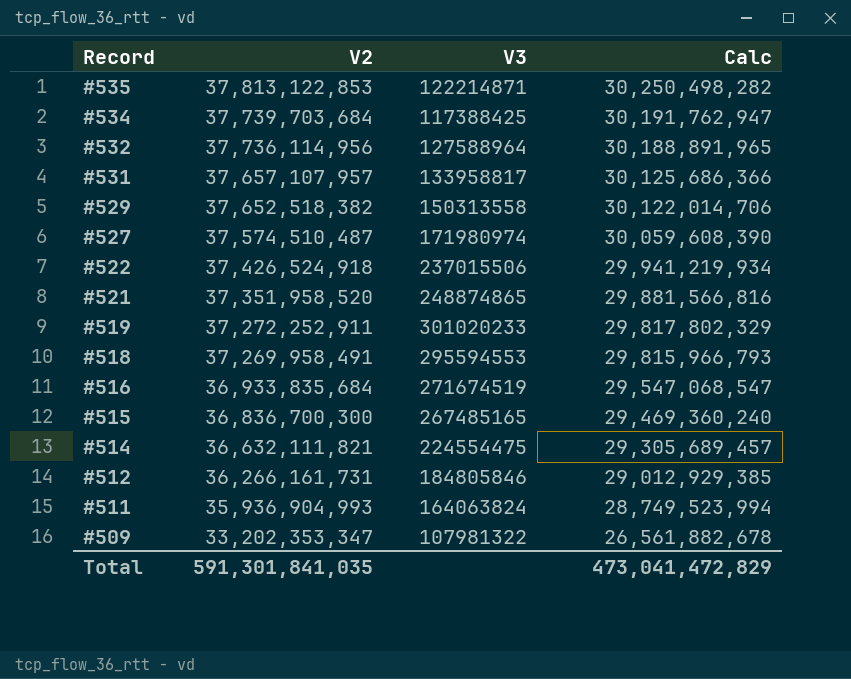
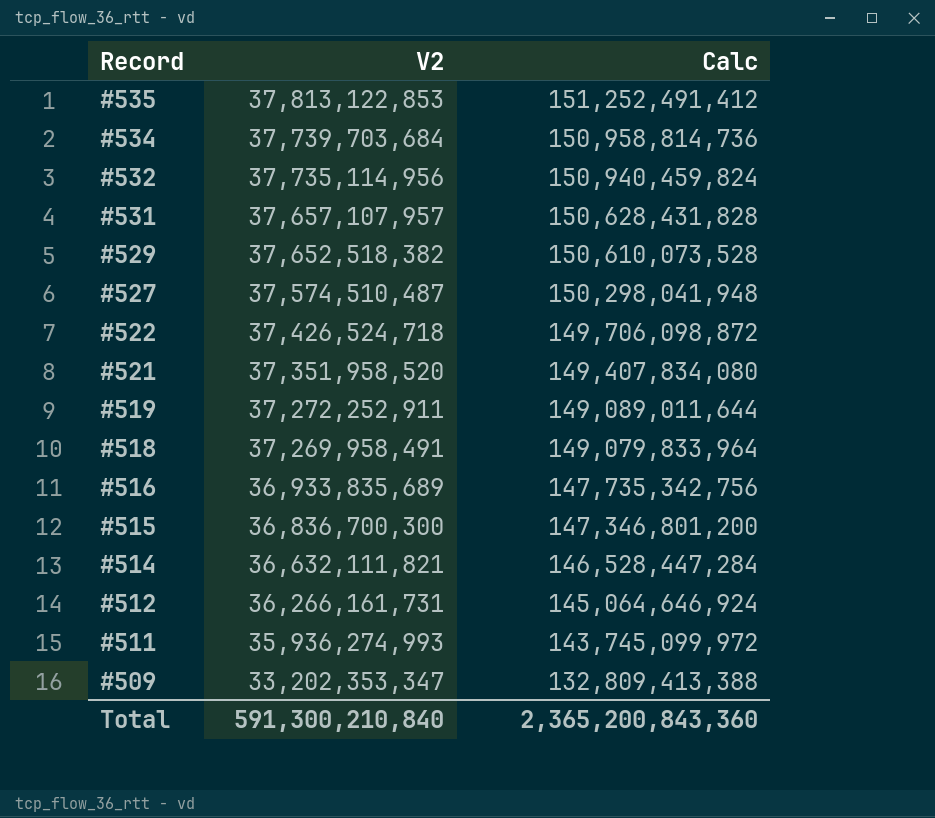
column V3 | position: 3 -> none
column Calc | formula: [V2] * 0.8 -> [V2] * 4
#532 | V2: 37,736,114,956 -> 37,735,114,956
#522 | V2: 37,426,524,918 -> 37,426,524,718
#516 | V2: 36,933,835,684 -> 36,933,835,689
#511 | V2: 35,936,904,993 -> 35,936,274,993
Total | V2: 591,301,841,035 -> 591,300,210,840
Total | Calc: 473,041,472,829 -> 2,365,200,843,360

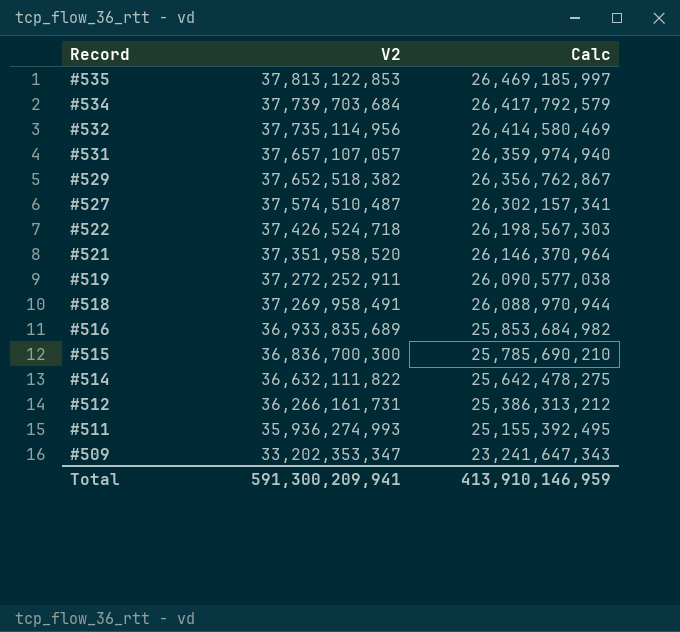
column Calc | formula: [V2] * 4 -> [V2] * 0.7
#531 | V2: 37,657,107,957 -> 37,657,107,057
#514 | V2: 36,632,111,821 -> 36,632,111,822
Total | V2: 591,300,210,840 -> 591,300,209,941
Total | Calc: 2,365,200,843,360 -> 413,910,146,959

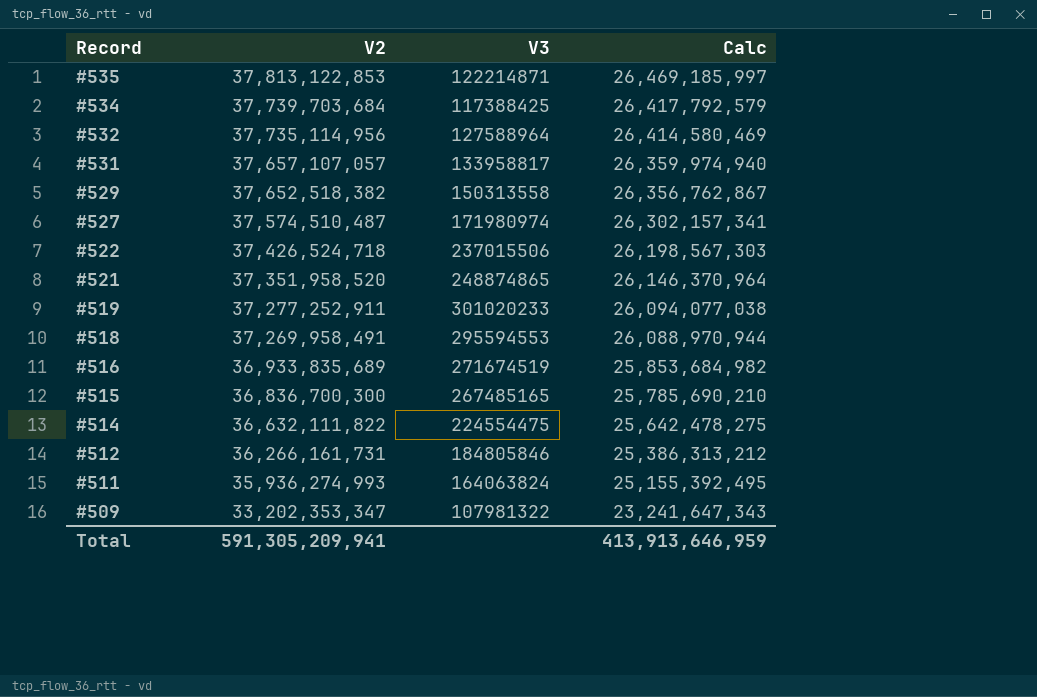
column V3 | position: none -> 3
#519 | V2: 37,272,252,911 -> 37,277,252,911
#519 | Calc: 26,090,577,038 -> 26,094,077,038
Total | V2: 591,300,209,941 -> 591,305,209,941
Total | Calc: 413,910,146,959 -> 413,913,646,959

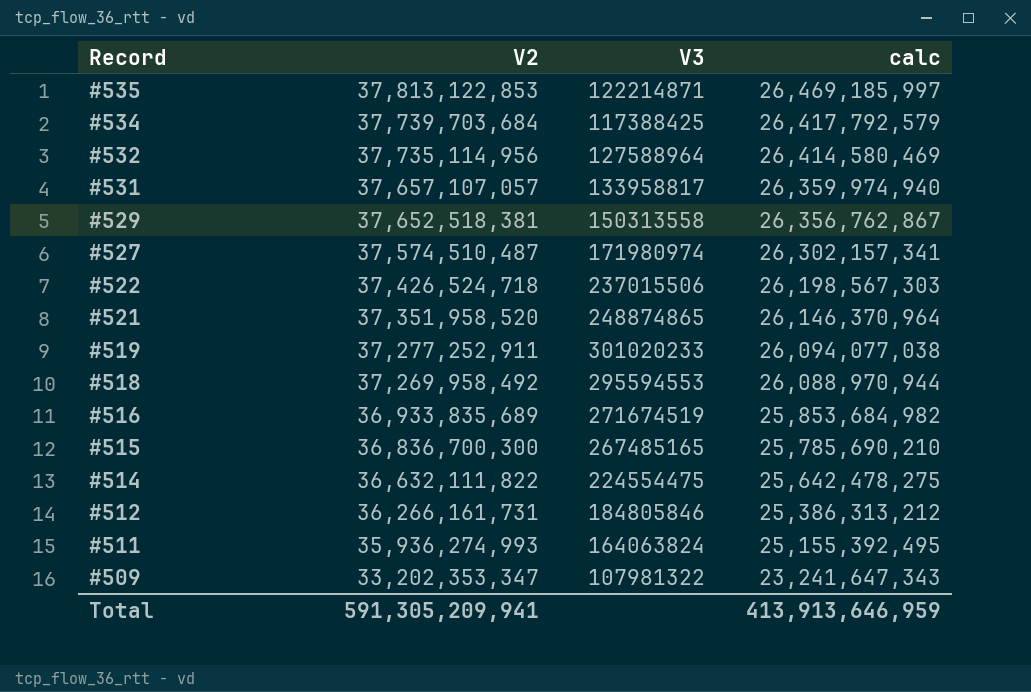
column name: Calc -> calc
#529 | V2: 37,652,518,382 -> 37,652,518,381
#518 | V2: 37,269,958,491 -> 37,269,958,492

